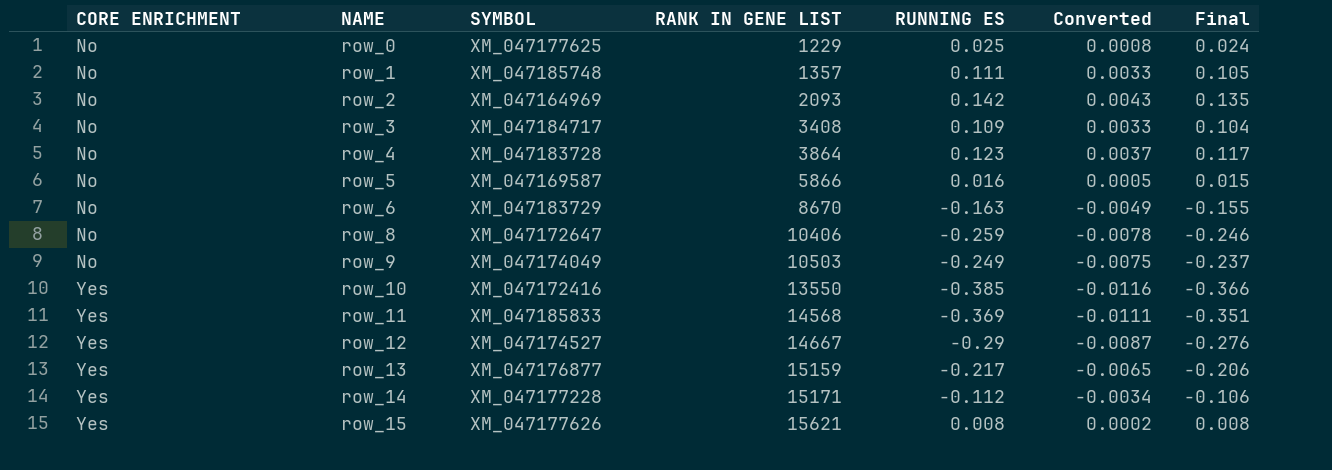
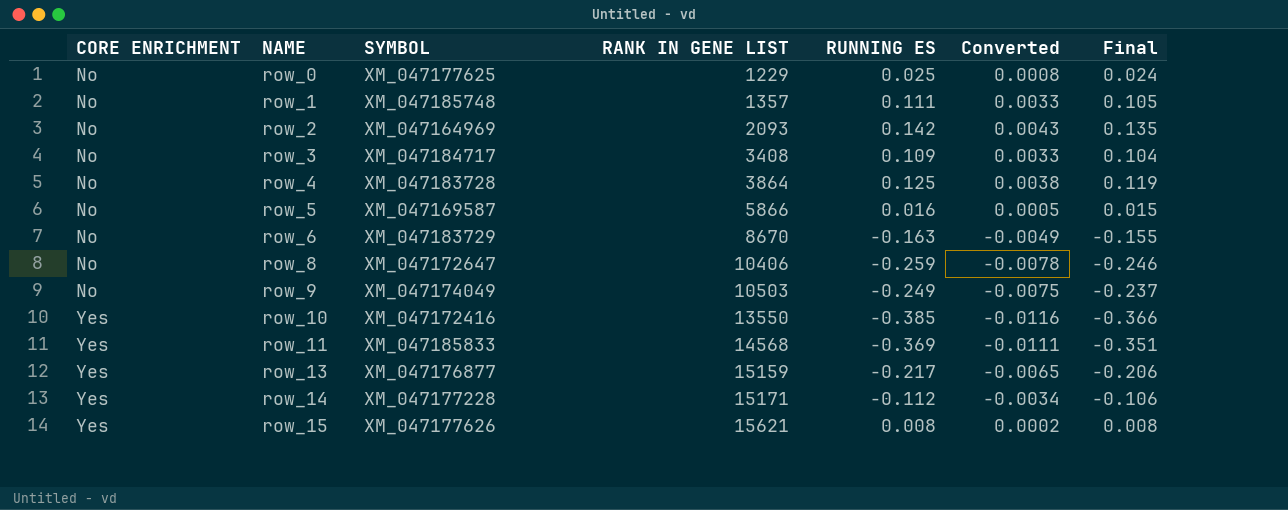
row row_12: Yes | XM_047174527 | 14667 | -0.29 | -0.0087 | -0.276 -> none
row_4 | RUNNING ES: 0.123 -> 0.125
row_4 | Converted: 0.0037 -> 0.0038
row_4 | Final: 0.117 -> 0.119

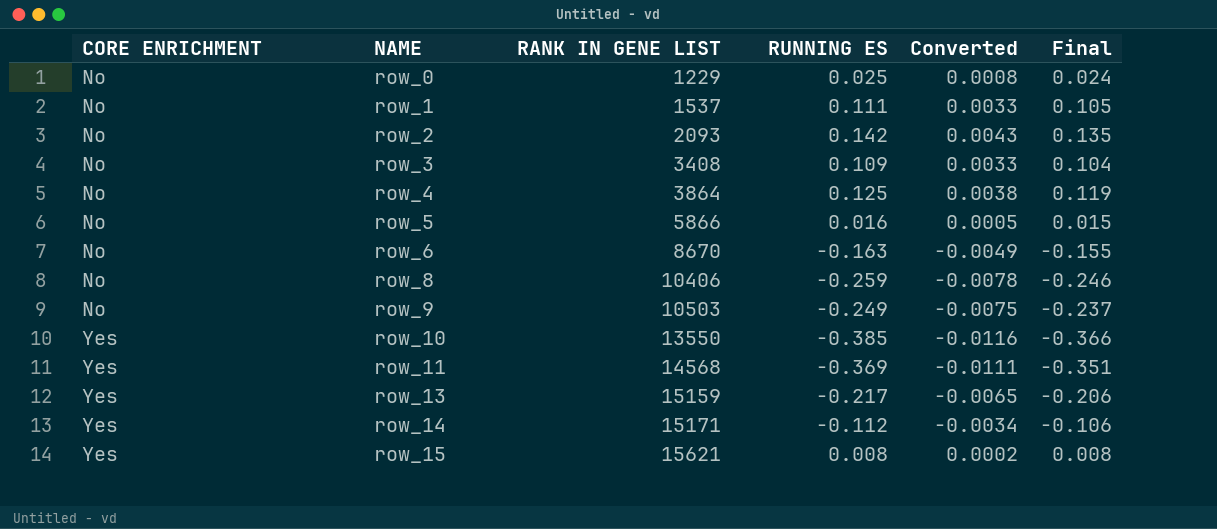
column SYMBOL | position: 3 -> none
row_1 | RANK IN GENE LIST: 1357 -> 1537

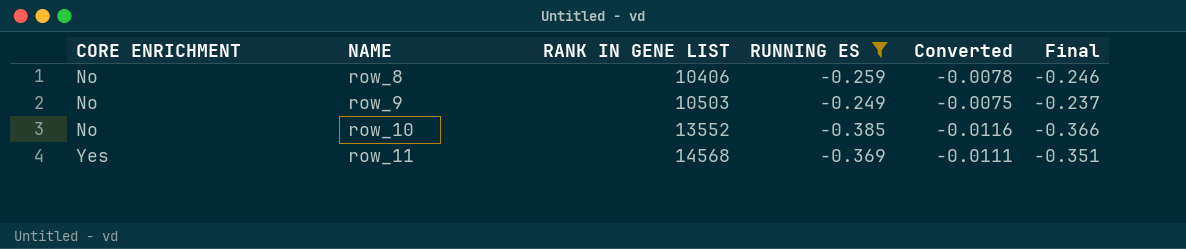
filter: none -> RUNNING ES <= -0.249
row_10 | CORE ENRICHMENT: Yes -> No
row_10 | RANK IN GENE LIST: 13550 -> 13552

